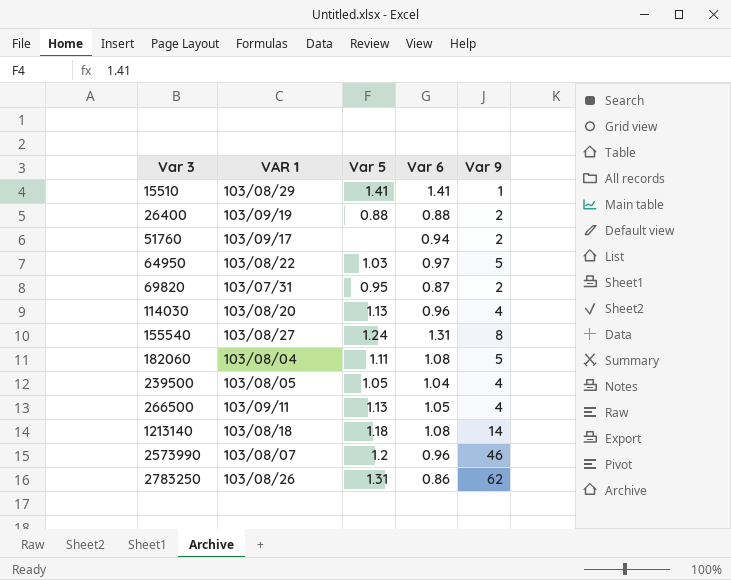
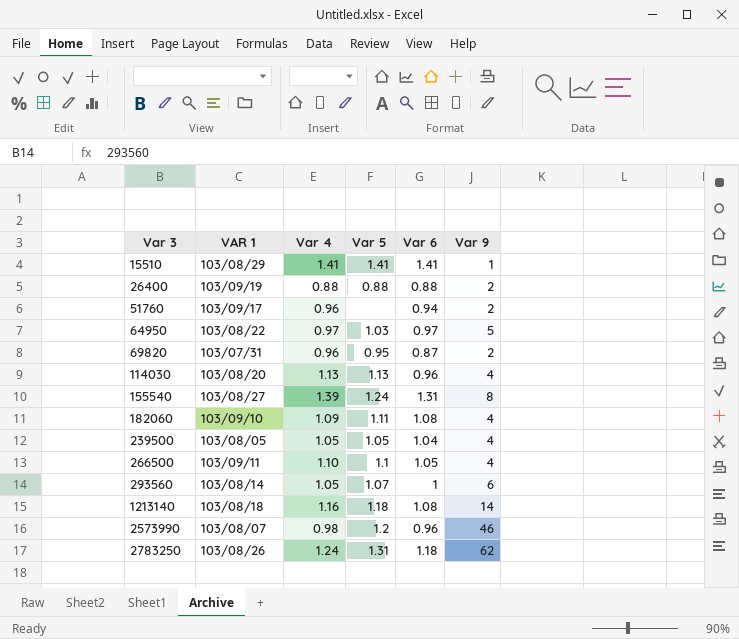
column Var 4 | position: none -> 3
182060 | VAR 1: 103/08/04 -> 103/09/10
182060 | Var 9: 5 -> 4
266500 | Var 5: 1.13 -> 1.1
row 293560: none -> 103/08/14 | 1.05 | 1.07 | 1 | 6
2783250 | Var 6: 0.86 -> 1.18

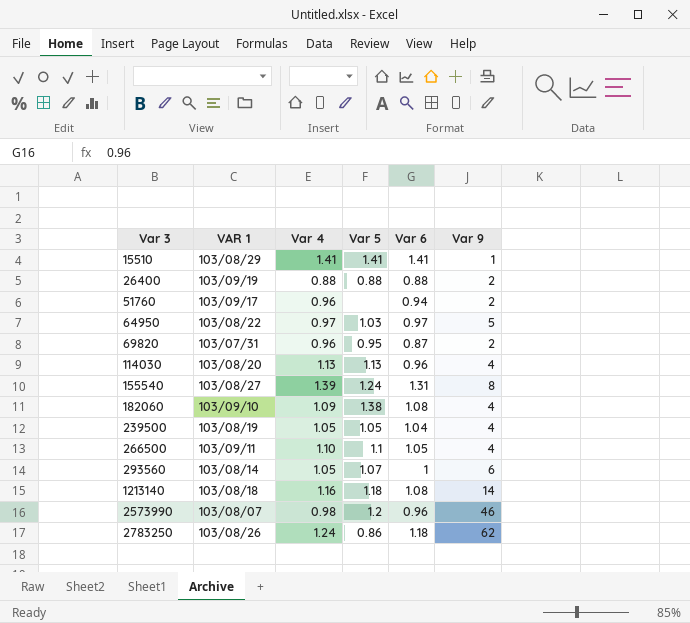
182060 | Var 5: 1.11 -> 1.38
239500 | VAR 1: 103/08/05 -> 103/08/19
2783250 | Var 5: 1.31 -> 0.86

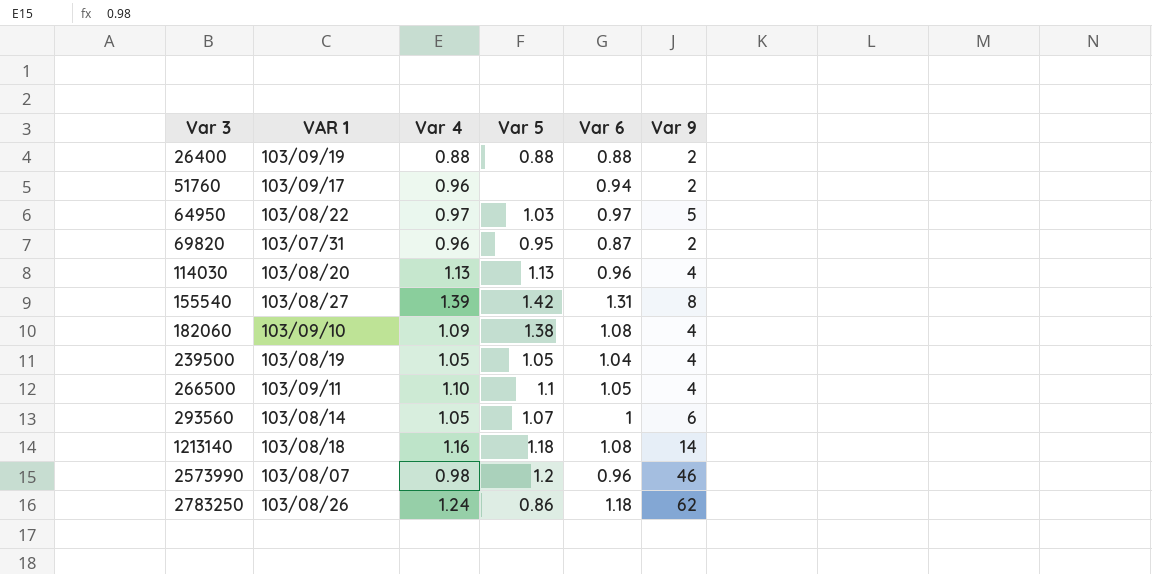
row 15510: 103/08/29 | 1.41 | 1.41 | 1.41 | 1 -> none
155540 | Var 5: 1.24 -> 1.42

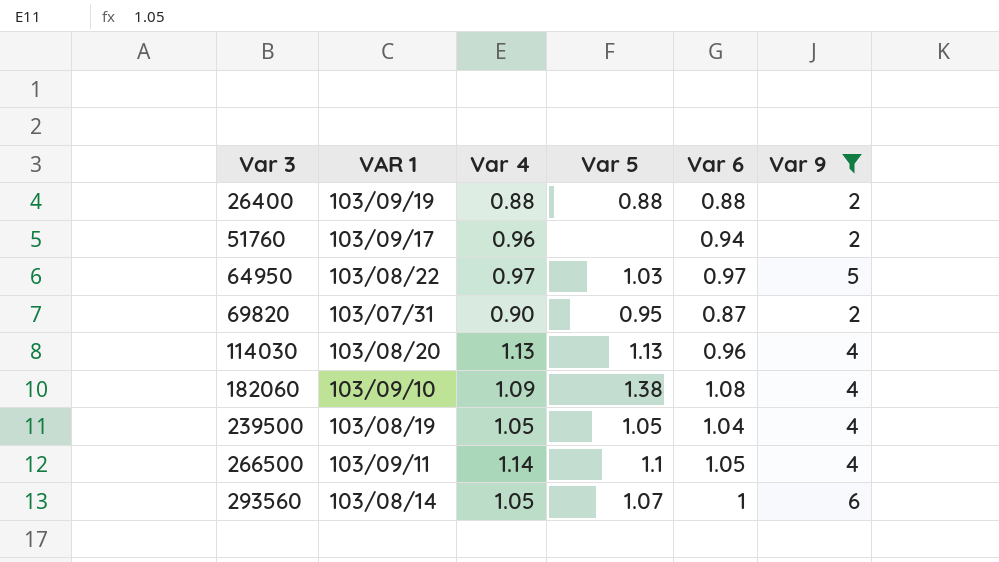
filter: none -> Var 9 <= 6
69820 | Var 4: 0.96 -> 0.90
266500 | Var 4: 1.10 -> 1.14

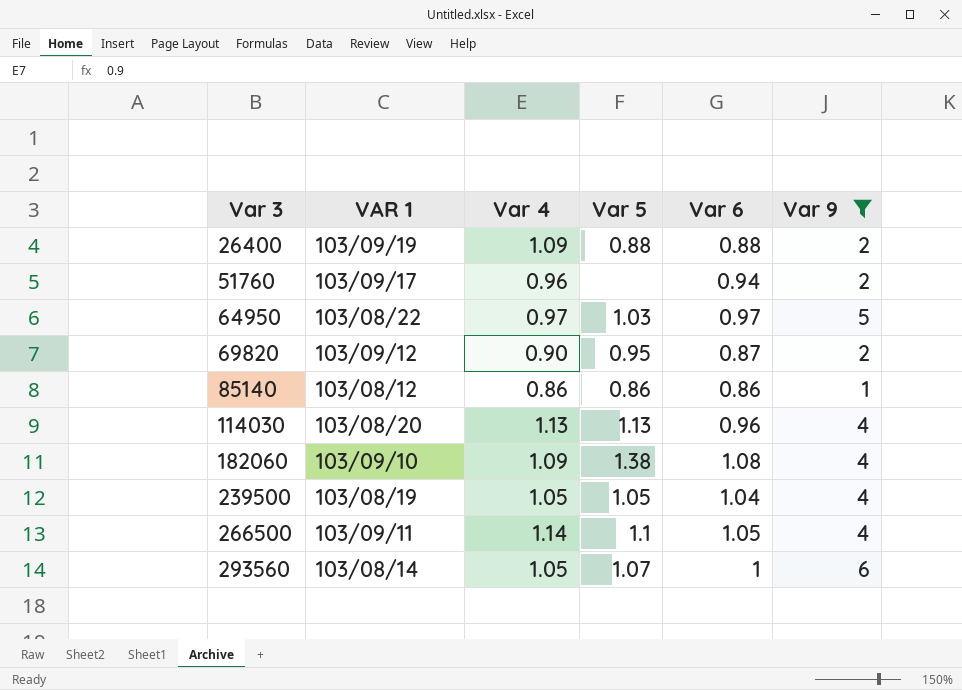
26400 | Var 4: 0.88 -> 1.09
69820 | VAR 1: 103/07/31 -> 103/09/12
row 85140: none -> 103/08/12 | 0.86 | 0.86 | 0.86 | 1

